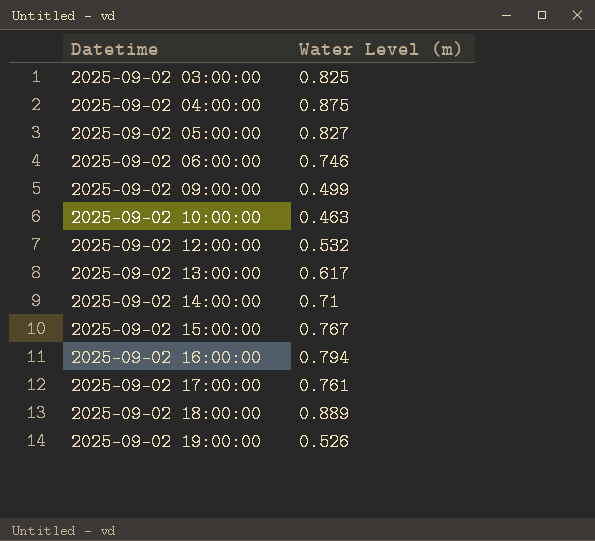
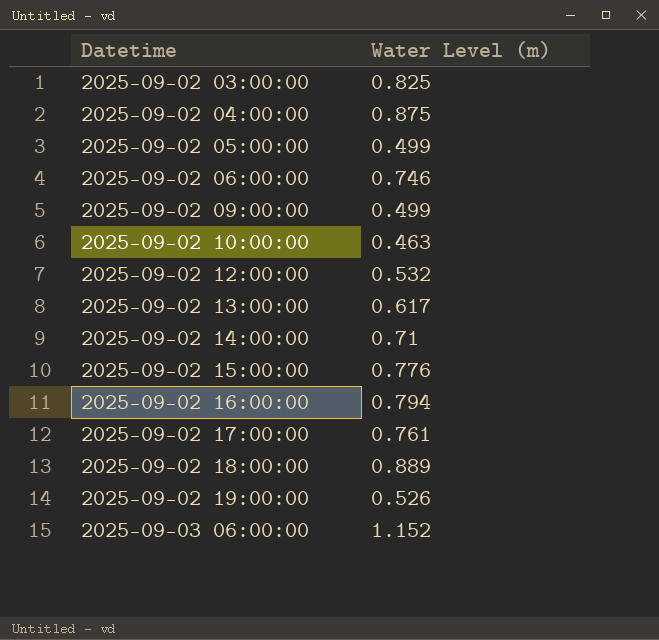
2025-09-02 05:00:00 | Water Level (m): 0.827 -> 0.499
2025-09-02 15:00:00 | Water Level (m): 0.767 -> 0.776
row 2025-09-03 06:00:00: none -> 1.152

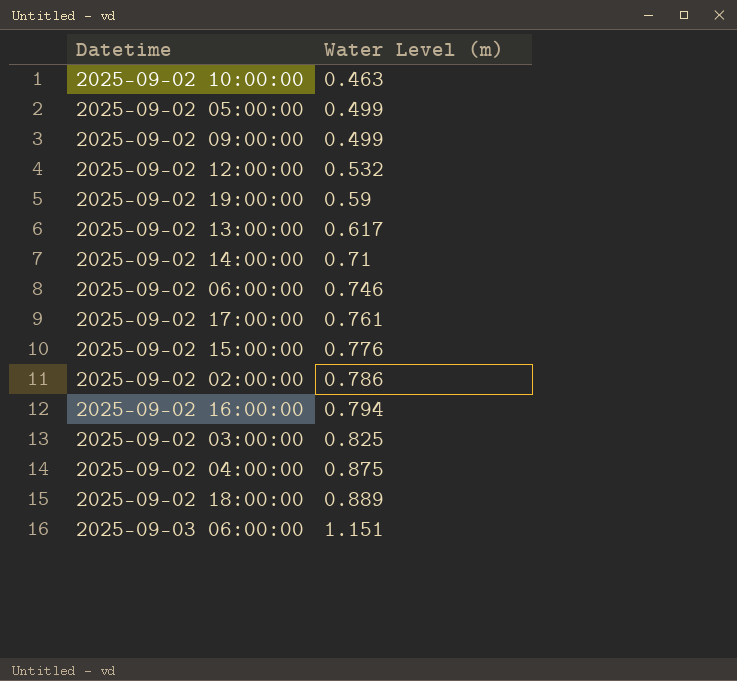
row order: Datetime ascending -> Water Level (m) ascending
2025-09-02 19:00:00 | Water Level (m): 0.526 -> 0.59
row 2025-09-02 02:00:00: none -> 0.786
2025-09-03 06:00:00 | Water Level (m): 1.152 -> 1.151

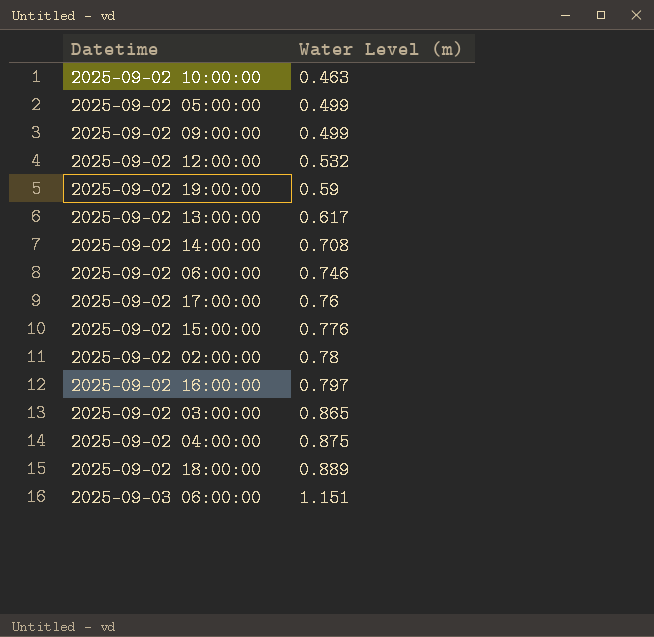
2025-09-02 14:00:00 | Water Level (m): 0.71 -> 0.708
2025-09-02 17:00:00 | Water Level (m): 0.761 -> 0.76
2025-09-02 02:00:00 | Water Level (m): 0.786 -> 0.78
2025-09-02 16:00:00 | Water Level (m): 0.794 -> 0.797
2025-09-02 03:00:00 | Water Level (m): 0.825 -> 0.865

